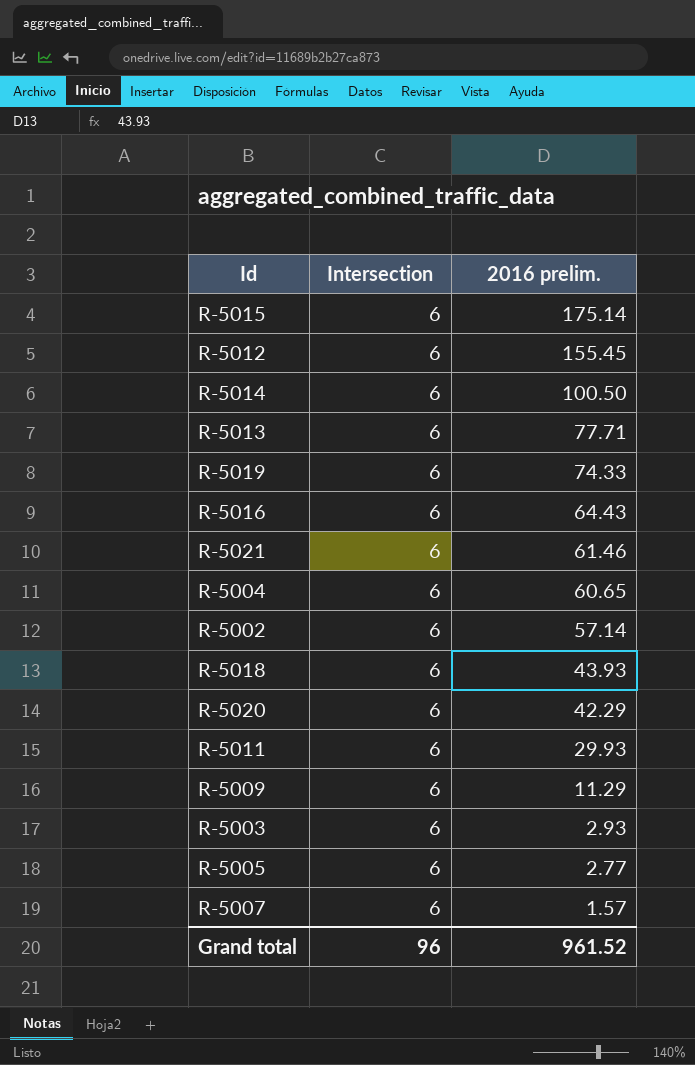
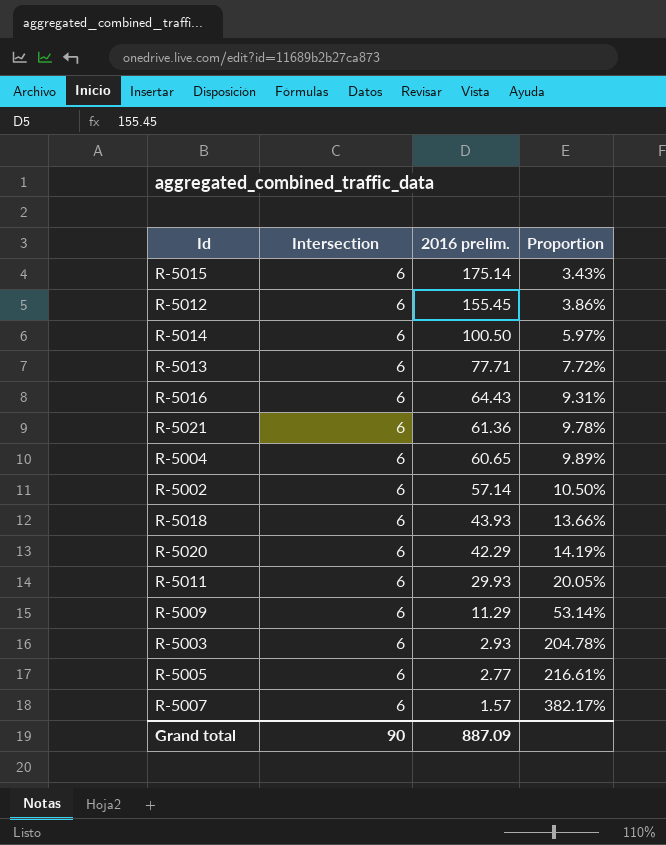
column Proportion | formula: none -> [Intersection] / [2016 prelim.]
row R-5019: 6 | 74.33 -> none
R-5021 | 2016 prelim.: 61.46 -> 61.36
Grand total | Intersection: 96 -> 90
Grand total | 2016 prelim.: 961.52 -> 887.09

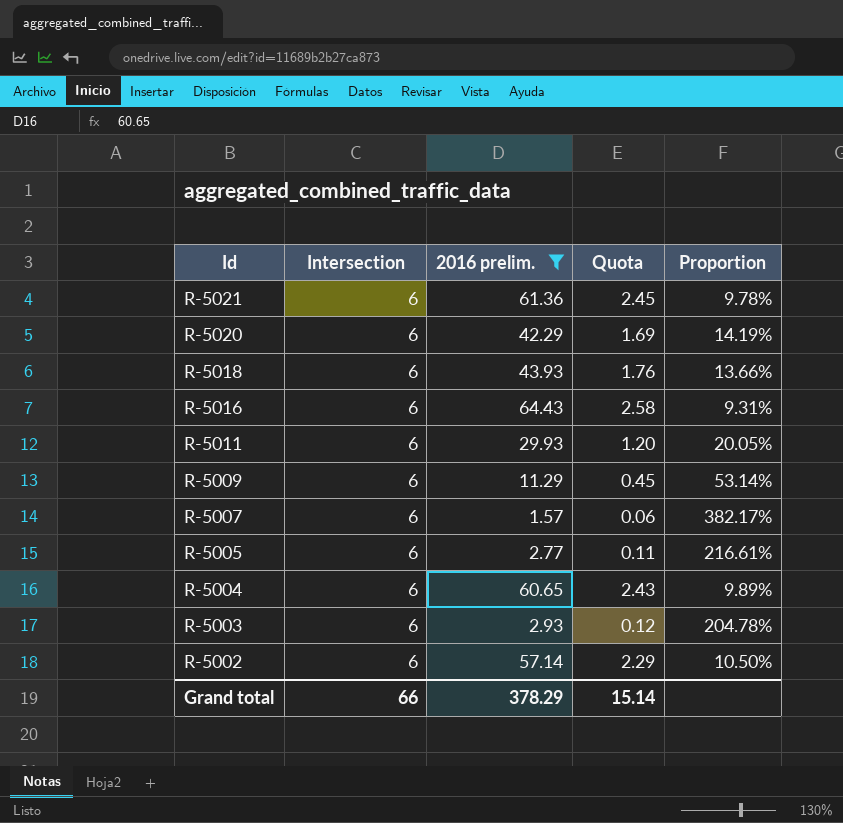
filter: none -> 2016 prelim. <= 64.43
row order: 2016 prelim. descending -> Id descending
column Quota | formula: none -> [2016 prelim.] * 0.04
Grand total | Intersection: 90 -> 66
Grand total | 2016 prelim.: 887.09 -> 378.29

